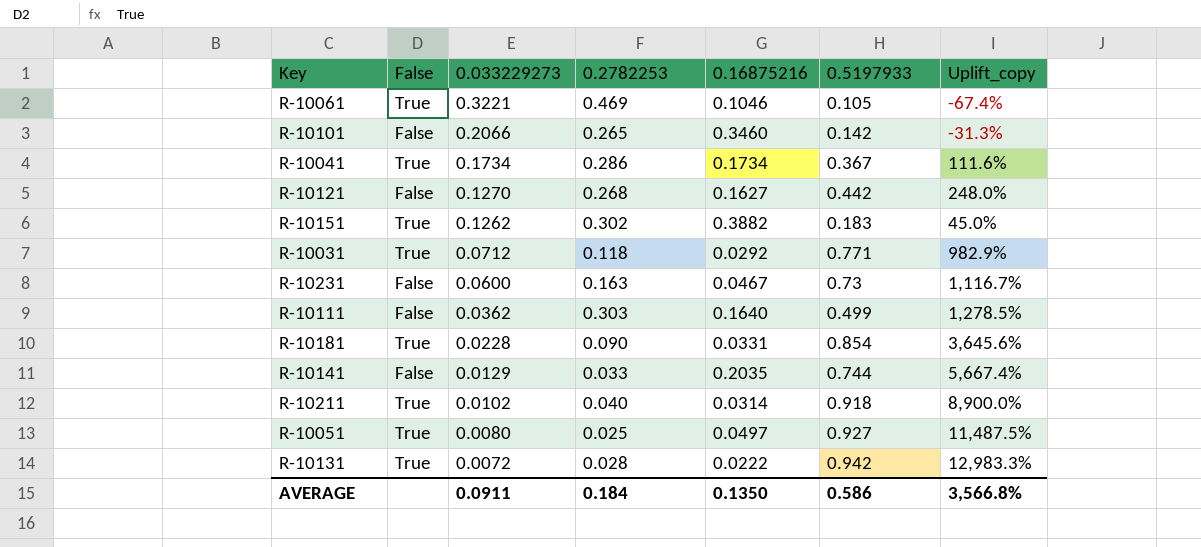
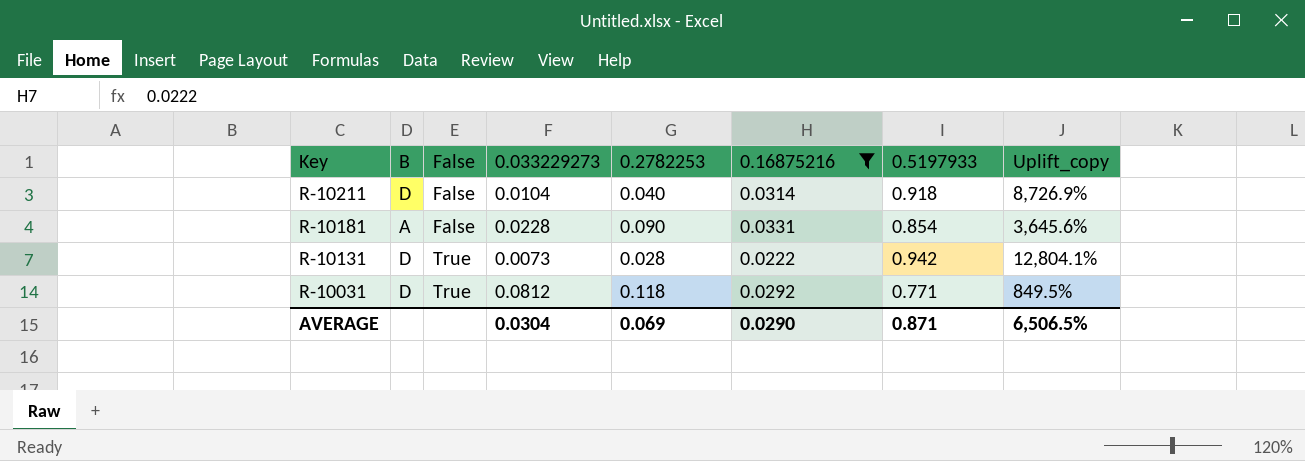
filter: none -> 0.16875216 <= 0.0331
row order: 0.033229273 descending -> Key descending
column B | position: none -> 2
R-10211 | False: True -> False
R-10211 | 0.033229273: 0.0102 -> 0.0104
R-10211 | Uplift_copy: 8,900.0% -> 8,726.9%
R-10181 | False: True -> False
R-10131 | 0.033229273: 0.0072 -> 0.0073
R-10131 | Uplift_copy: 12,983.3% -> 12,804.1%
R-10031 | 0.033229273: 0.0712 -> 0.0812
R-10031 | Uplift_copy: 982.9% -> 849.5%
AVERAGE | 0.033229273: 0.0911 -> 0.0304
AVERAGE | 0.2782253: 0.184 -> 0.069
AVERAGE | 0.16875216: 0.1350 -> 0.0290
AVERAGE | 0.5197933: 0.586 -> 0.871
AVERAGE | Uplift_copy: 3,566.8% -> 6,506.5%

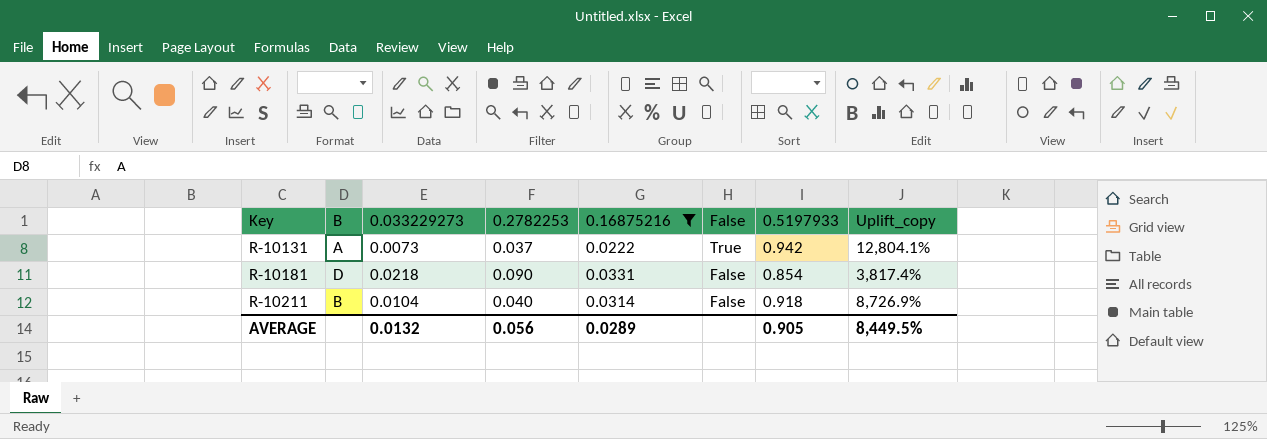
row order: Key descending -> Key ascending
column False | position: 3 -> 6
row R-10031: D | True | 0.0812 | 0.118 | 0.0292 | 0.771 | 849.5% -> none
R-10131 | B: D -> A
R-10131 | 0.2782253: 0.028 -> 0.037
R-10181 | B: A -> D
R-10181 | 0.033229273: 0.0228 -> 0.0218
R-10181 | Uplift_copy: 3,645.6% -> 3,817.4%
R-10211 | B: D -> B
AVERAGE | 0.033229273: 0.0304 -> 0.0132
AVERAGE | 0.2782253: 0.069 -> 0.056
AVERAGE | 0.16875216: 0.0290 -> 0.0289
AVERAGE | 0.5197933: 0.871 -> 0.905
AVERAGE | Uplift_copy: 6,506.5% -> 8,449.5%

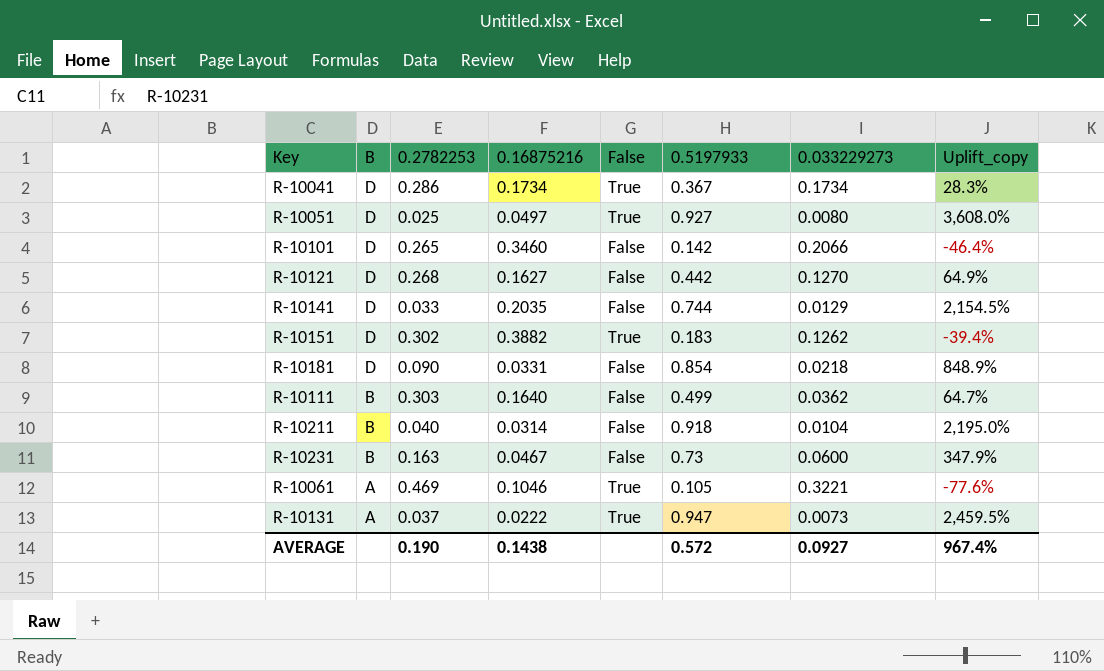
filter: 0.16875216 <= 0.0331 -> none
row order: Key ascending -> B descending
column 0.033229273 | position: 3 -> 7
column Uplift_copy | formula: ([0.5197933] - [0.033229273]) / [0.033229273] -> ([0.5197933] - [0.2782253]) / [0.2782253]
R-10131 | 0.5197933: 0.942 -> 0.947
AVERAGE | 0.2782253: 0.056 -> 0.190
AVERAGE | 0.16875216: 0.0289 -> 0.1438
AVERAGE | 0.5197933: 0.905 -> 0.572
AVERAGE | 0.033229273: 0.0132 -> 0.0927
AVERAGE | Uplift_copy: 8,449.5% -> 967.4%

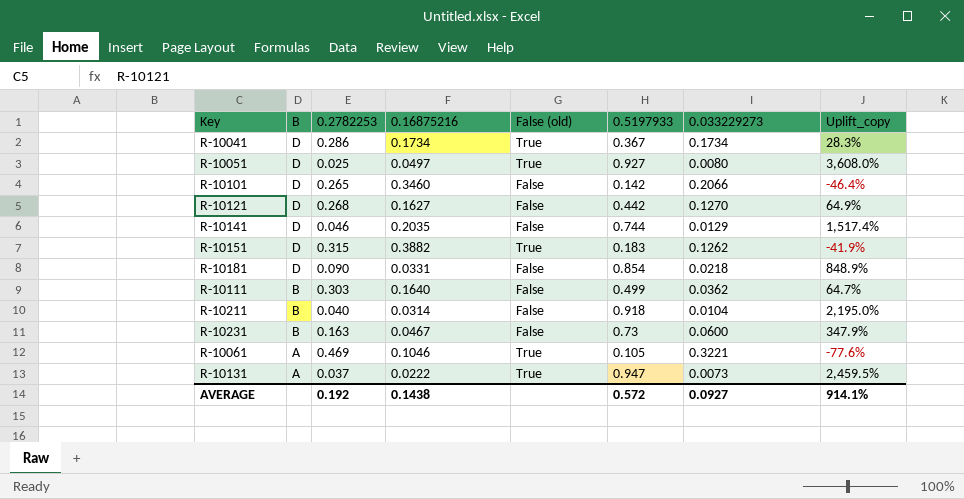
column name: False -> False (old)
R-10141 | 0.2782253: 0.033 -> 0.046
R-10141 | Uplift_copy: 2,154.5% -> 1,517.4%
R-10151 | 0.2782253: 0.302 -> 0.315
R-10151 | Uplift_copy: -39.4% -> -41.9%
AVERAGE | 0.2782253: 0.190 -> 0.192
AVERAGE | Uplift_copy: 967.4% -> 914.1%

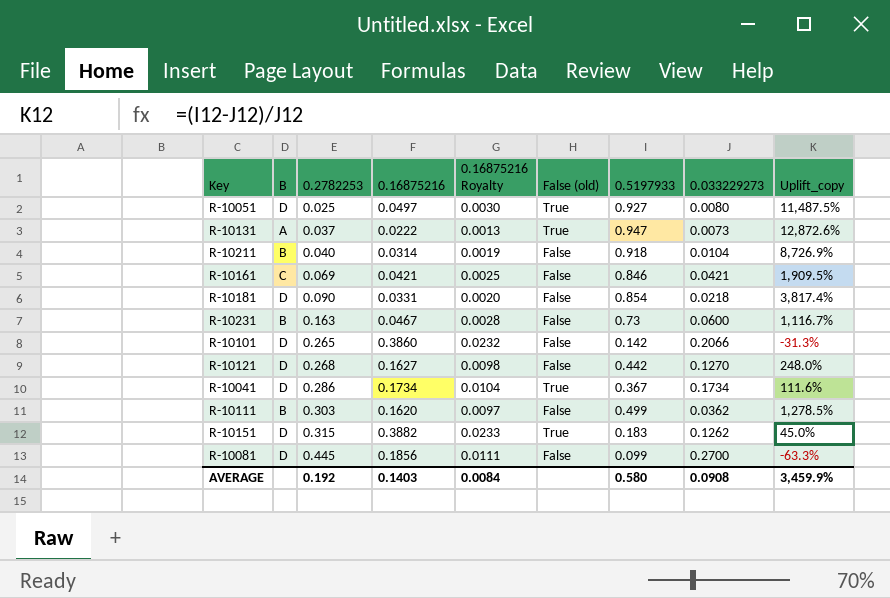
row order: B descending -> 0.2782253 ascending
column 0.16875216 Royalty | formula: none -> [0.16875216] * 0.06
column Uplift_copy | formula: ([0.5197933] - [0.2782253]) / [0.2782253] -> ([0.5197933] - [0.033229273]) / [0.033229273]
row R-10141: D | 0.046 | 0.2035 | False | 0.744 | 0.0129 | 1,517.4% -> none
row R-10061: A | 0.469 | 0.1046 | True | 0.105 | 0.3221 | -77.6% -> none
row R-10161: none -> C | 0.069 | 0.0421 | 0.0025 | False | 0.846 | 0.0421 | 1,909.5%
R-10101 | 0.16875216: 0.3460 -> 0.3860
R-10111 | 0.16875216: 0.1640 -> 0.1620
row R-10081: none -> D | 0.445 | 0.1856 | 0.0111 | False | 0.099 | 0.2700 | -63.3%
AVERAGE | 0.16875216: 0.1438 -> 0.1403
AVERAGE | 0.5197933: 0.572 -> 0.580
AVERAGE | 0.033229273: 0.0927 -> 0.0908
AVERAGE | Uplift_copy: 914.1% -> 3,459.9%

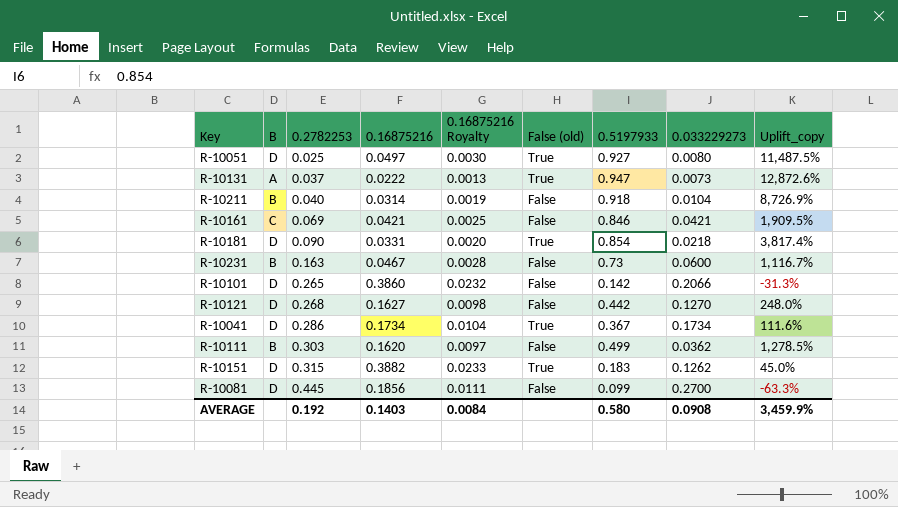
R-10181 | False (old): False -> True

